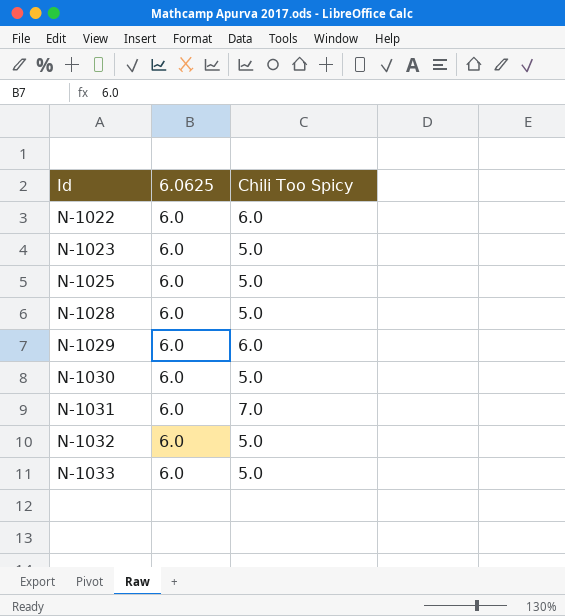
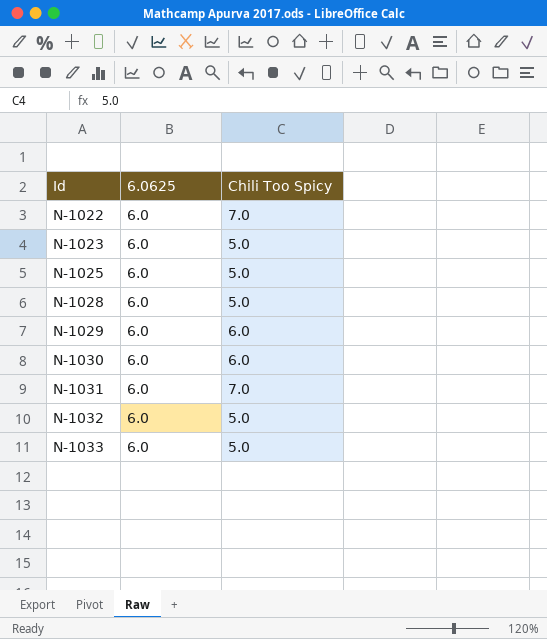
N-1022 | Chili Too Spicy: 6.0 -> 7.0
N-1030 | Chili Too Spicy: 5.0 -> 6.0

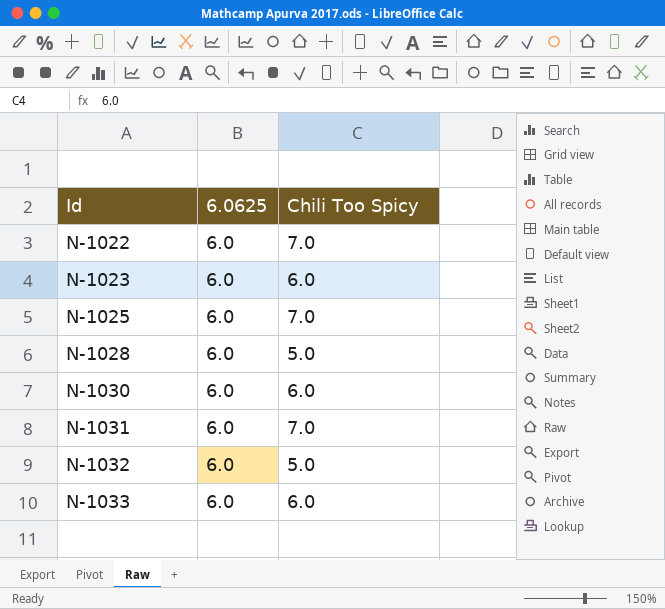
row N-1029: 6.0 | 6.0 -> none
N-1023 | Chili Too Spicy: 5.0 -> 6.0
N-1025 | Chili Too Spicy: 5.0 -> 7.0
N-1033 | Chili Too Spicy: 5.0 -> 6.0

